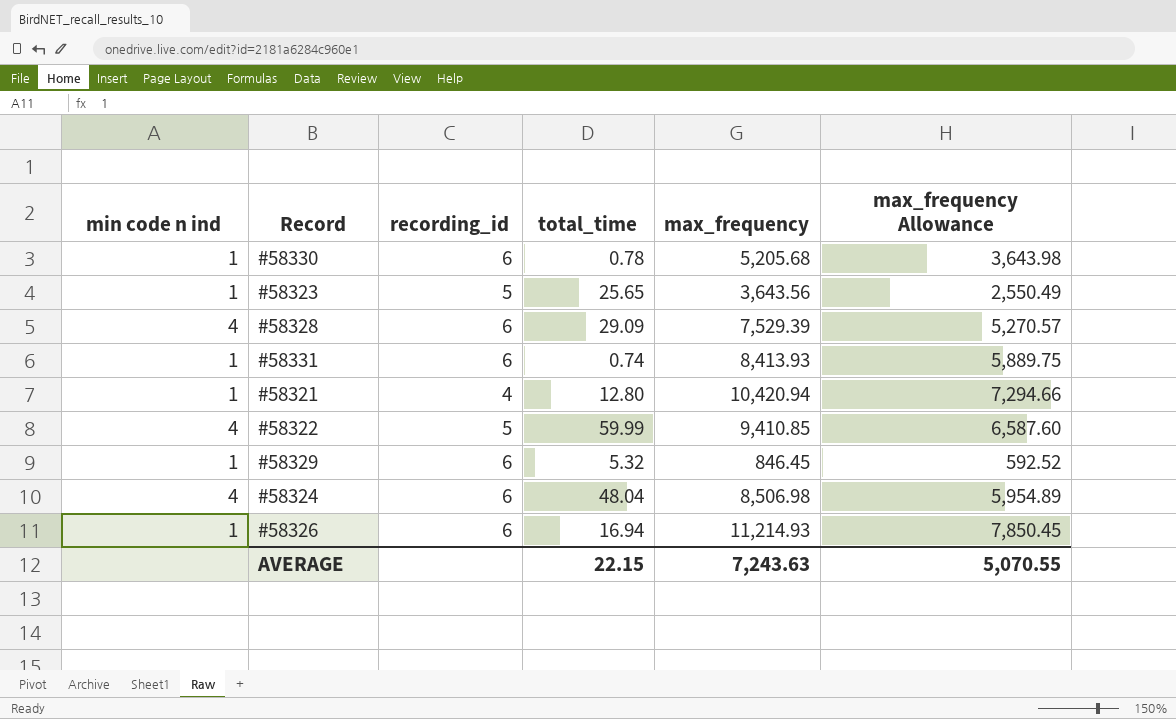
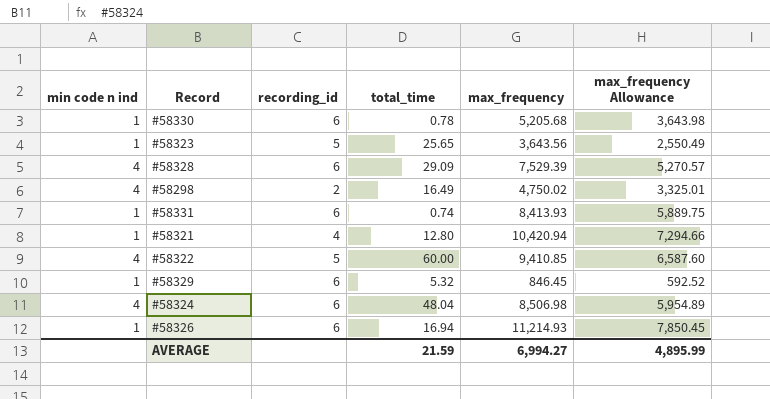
row #58298: none -> 4 | 2 | 16.49 | 4,750.02 | 3,325.01
#58322 | total_time: 59.99 -> 60.00
AVERAGE | total_time: 22.15 -> 21.59
AVERAGE | max_frequency: 7,243.63 -> 6,994.27
AVERAGE | max_frequency Allowance: 5,070.55 -> 4,895.99

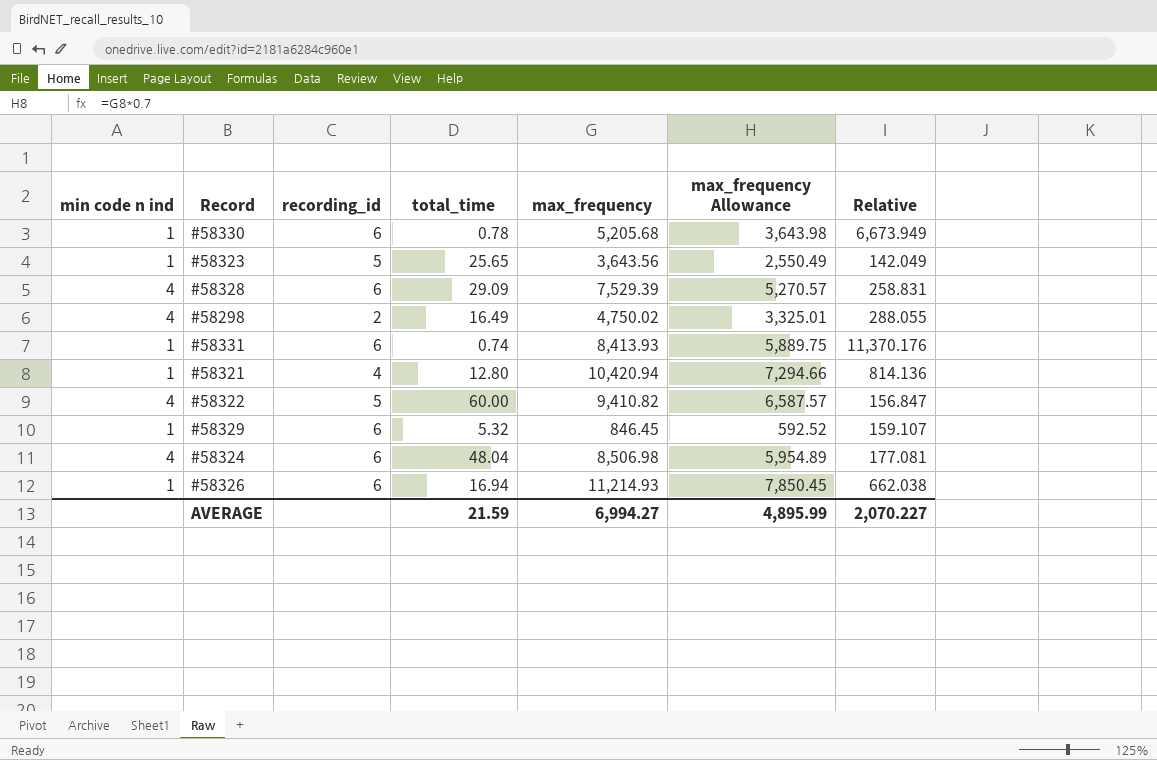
column Relative | formula: none -> [max_frequency] / [total_time]
#58322 | max_frequency: 9,410.85 -> 9,410.82
#58322 | max_frequency Allowance: 6,587.60 -> 6,587.57

